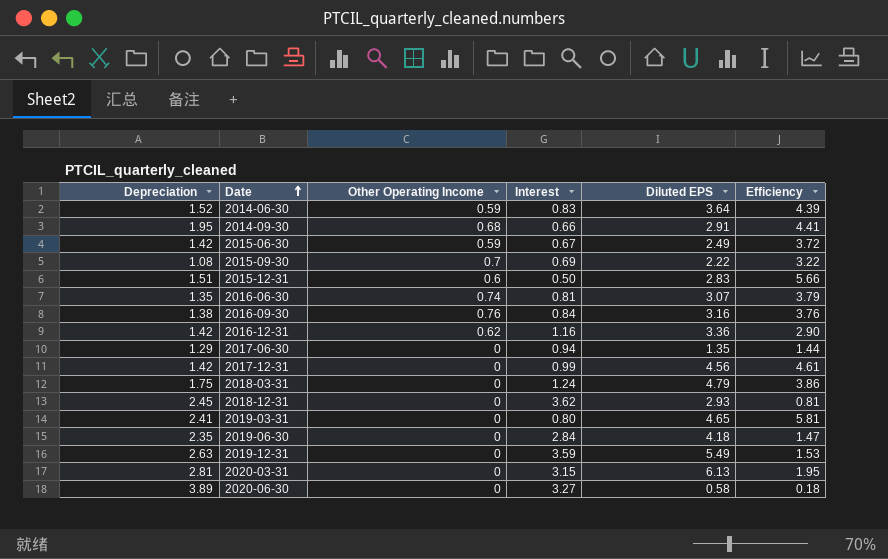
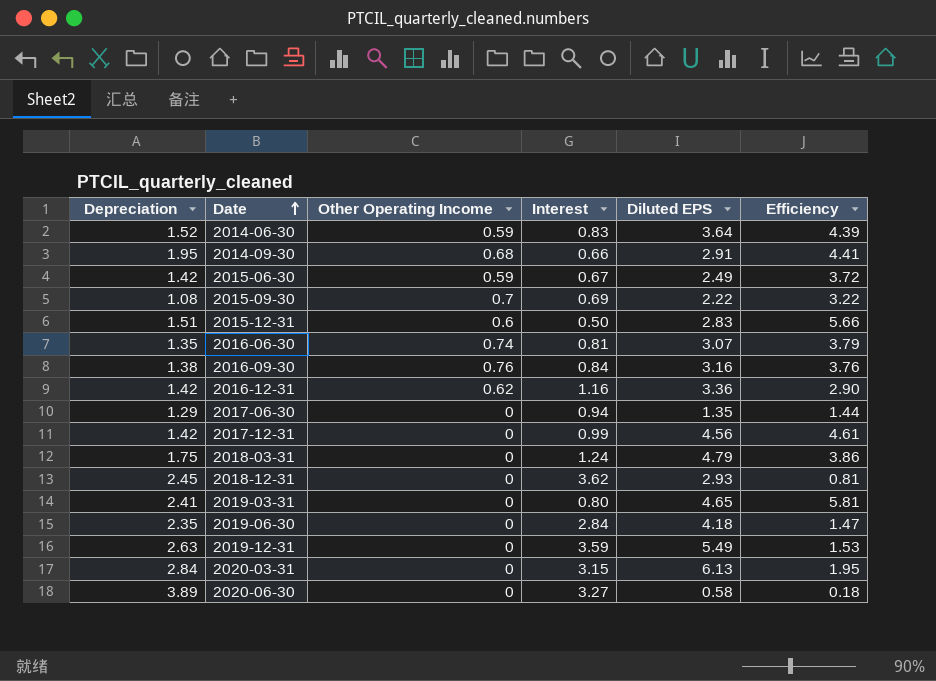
2020-03-31 | Depreciation: 2.81 -> 2.84

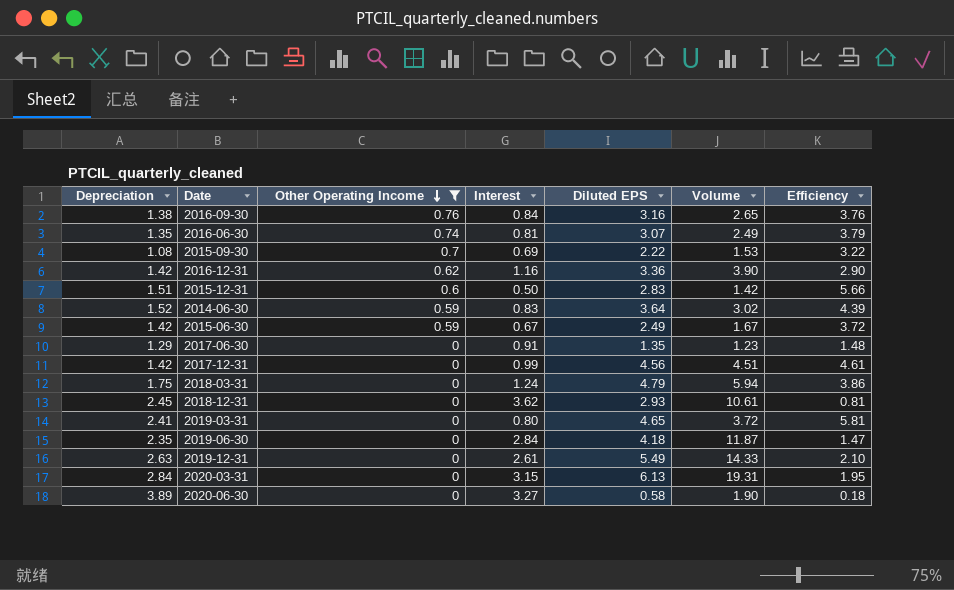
filter: none -> Other Operating Income != 0.68
row order: Date ascending -> Other Operating Income descending
column Volume | formula: none -> [Interest] * [Diluted EPS]
2017-06-30 | Interest: 0.94 -> 0.91
2017-06-30 | Efficiency: 1.44 -> 1.48
2019-12-31 | Interest: 3.59 -> 2.61
2019-12-31 | Efficiency: 1.53 -> 2.10

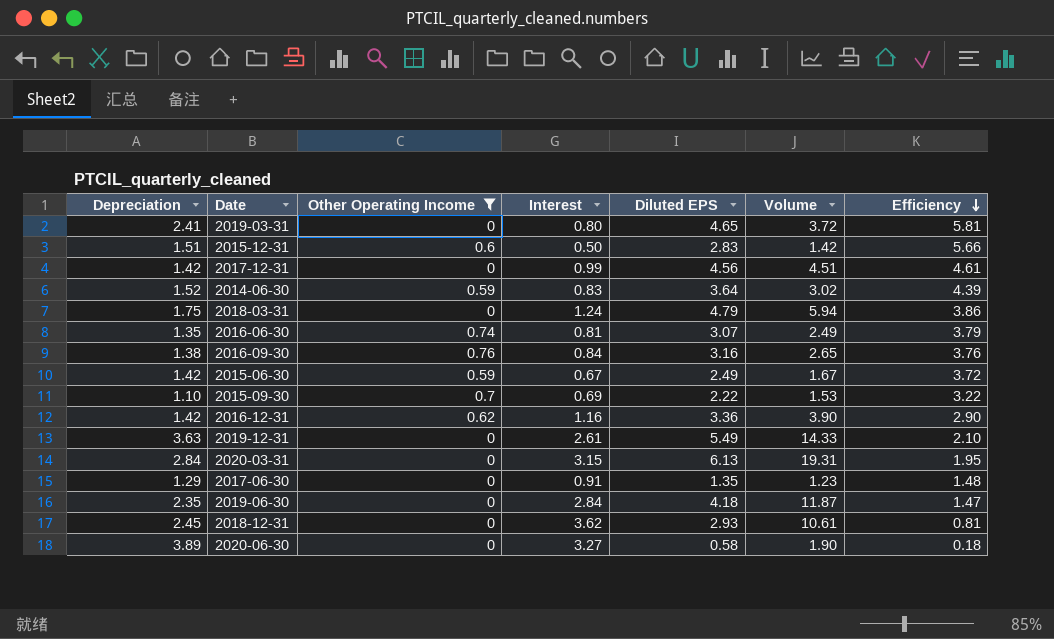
row order: Other Operating Income descending -> Efficiency descending
2015-09-30 | Depreciation: 1.08 -> 1.10
2019-12-31 | Depreciation: 2.63 -> 3.63

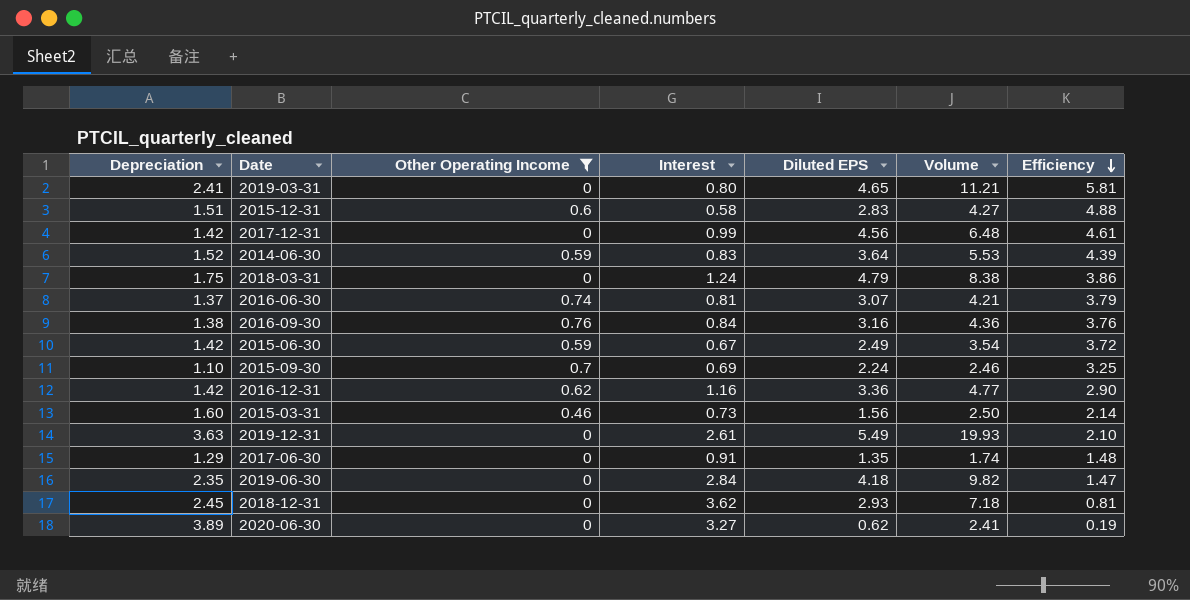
column Volume | formula: [Interest] * [Diluted EPS] -> [Depreciation] * [Diluted EPS]
row 2020-03-31: 2.84 | 0 | 3.15 | 6.13 | 19.31 | 1.95 -> none
2015-12-31 | Interest: 0.50 -> 0.58
2015-12-31 | Efficiency: 5.66 -> 4.88
2016-06-30 | Depreciation: 1.35 -> 1.37
2015-09-30 | Diluted EPS: 2.22 -> 2.24
2015-09-30 | Efficiency: 3.22 -> 3.25
row 2015-03-31: none -> 1.60 | 0.46 | 0.73 | 1.56 | 2.50 | 2.14
2020-06-30 | Diluted EPS: 0.58 -> 0.62
2020-06-30 | Efficiency: 0.18 -> 0.19

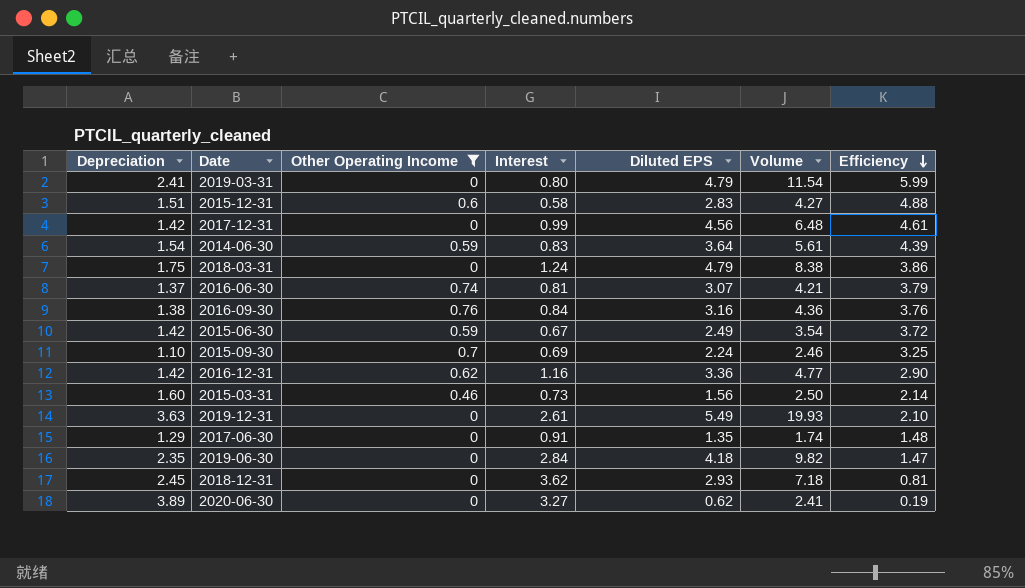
2019-03-31 | Diluted EPS: 4.65 -> 4.79
2019-03-31 | Volume: 11.21 -> 11.54
2019-03-31 | Efficiency: 5.81 -> 5.99
2014-06-30 | Depreciation: 1.52 -> 1.54
2014-06-30 | Volume: 5.53 -> 5.61

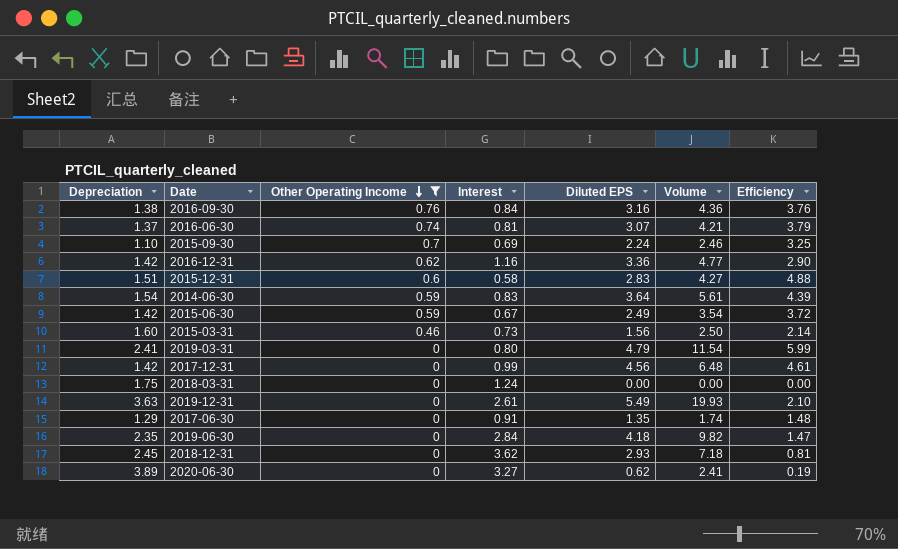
row order: Efficiency descending -> Other Operating Income descending
2018-03-31 | Diluted EPS: 4.79 -> 0.00
2018-03-31 | Volume: 8.38 -> 0.00
2018-03-31 | Efficiency: 3.86 -> 0.00

